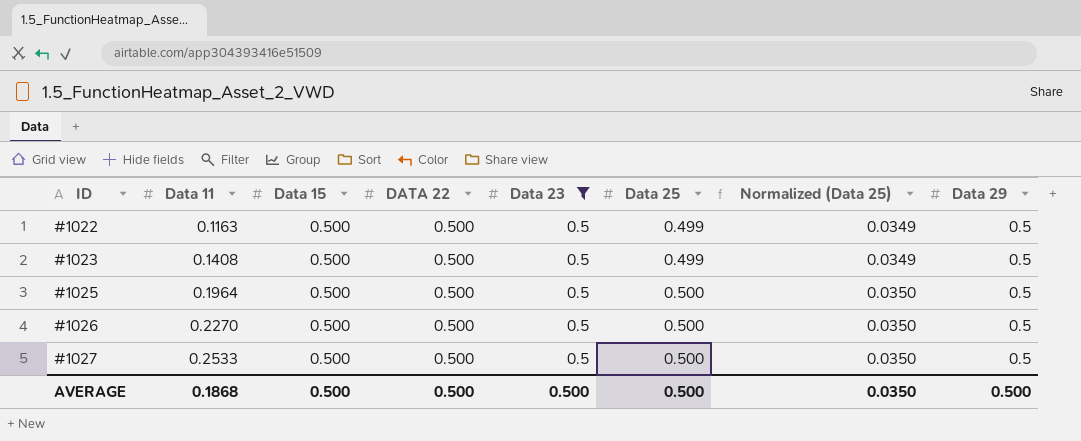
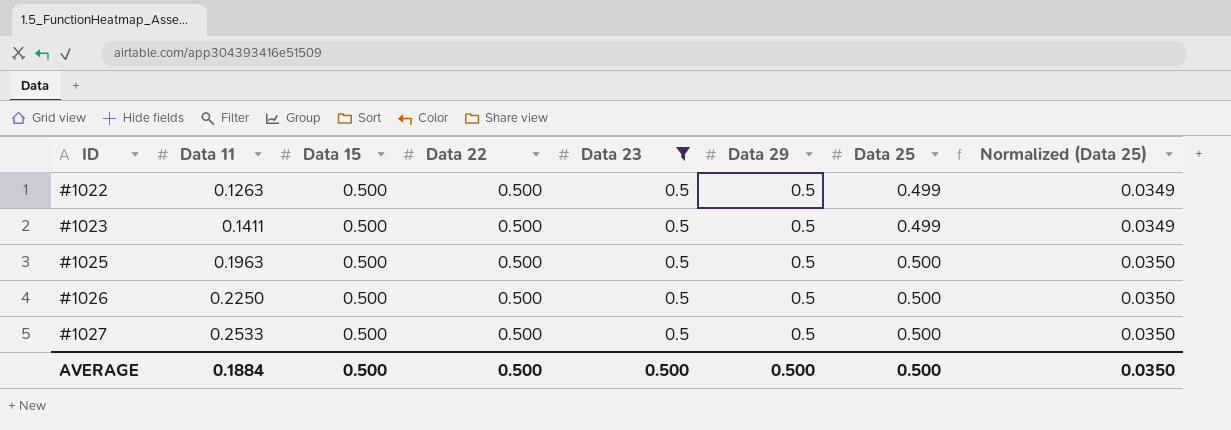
column name: DATA 22 -> Data 22
column Data 29 | position: 8 -> 6
#1022 | Data 11: 0.1163 -> 0.1263
#1023 | Data 11: 0.1408 -> 0.1411
#1025 | Data 11: 0.1964 -> 0.1963
#1026 | Data 11: 0.2270 -> 0.2250
AVERAGE | Data 11: 0.1868 -> 0.1884

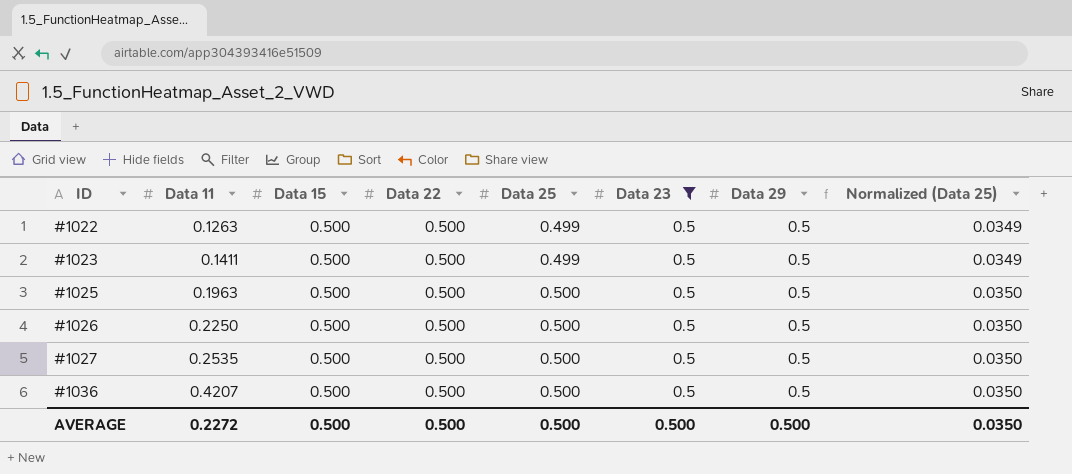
column Data 25 | position: 7 -> 5
#1027 | Data 11: 0.2533 -> 0.2535
row #1036: none -> 0.4207 | 0.500 | 0.500 | 0.500 | 0.5 | 0.5 | 0.0350
AVERAGE | Data 11: 0.1884 -> 0.2272

